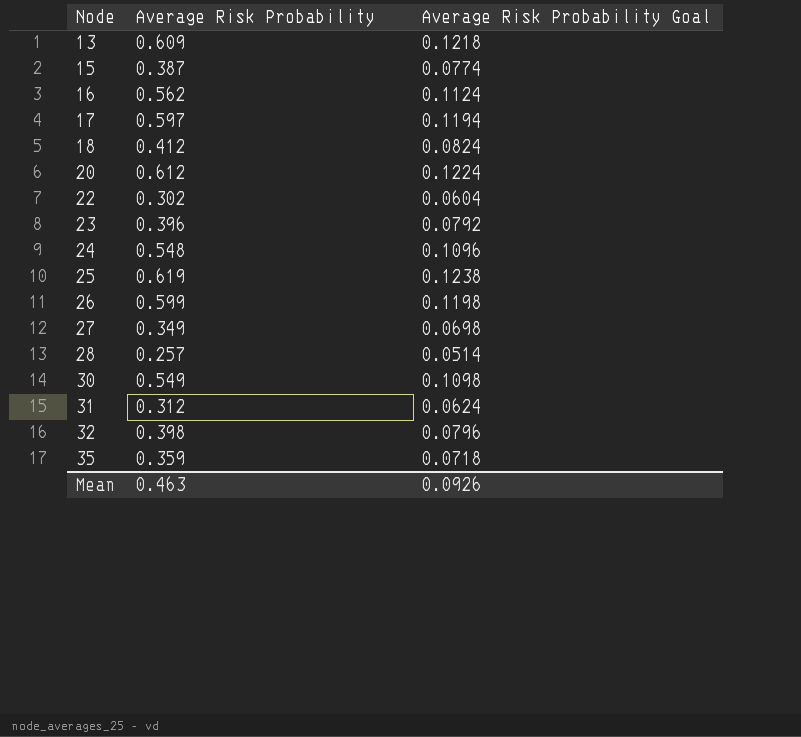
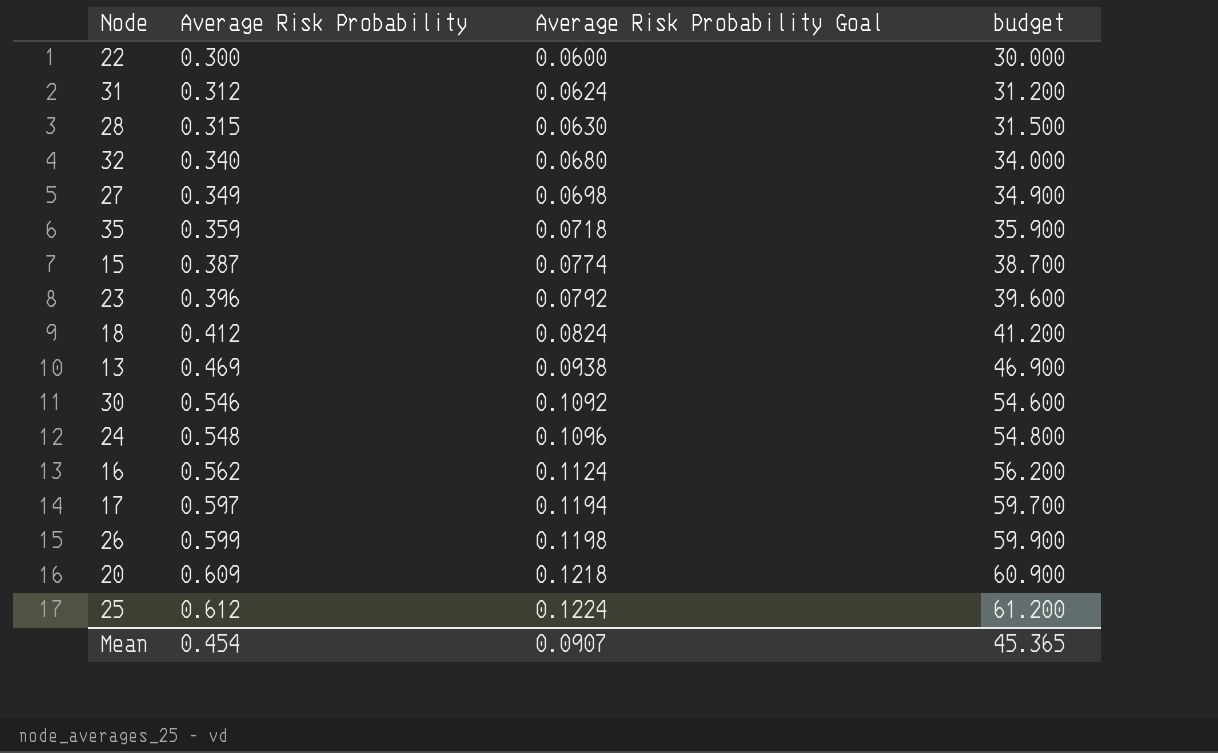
row order: Node ascending -> Average Risk Probability ascending
column budget | formula: none -> [Average Risk Probability] * 100
22 | Average Risk Probability: 0.302 -> 0.300
22 | Average Risk Probability Goal: 0.0604 -> 0.0600
28 | Average Risk Probability: 0.257 -> 0.315
28 | Average Risk Probability Goal: 0.0514 -> 0.0630
32 | Average Risk Probability: 0.398 -> 0.340
32 | Average Risk Probability Goal: 0.0796 -> 0.0680
13 | Average Risk Probability: 0.609 -> 0.469
13 | Average Risk Probability Goal: 0.1218 -> 0.0938
30 | Average Risk Probability: 0.549 -> 0.546
30 | Average Risk Probability Goal: 0.1098 -> 0.1092
20 | Average Risk Probability: 0.612 -> 0.609
20 | Average Risk Probability Goal: 0.1224 -> 0.1218
25 | Average Risk Probability: 0.619 -> 0.612
25 | Average Risk Probability Goal: 0.1238 -> 0.1224
Mean | Average Risk Probability: 0.463 -> 0.454
Mean | Average Risk Probability Goal: 0.0926 -> 0.0907

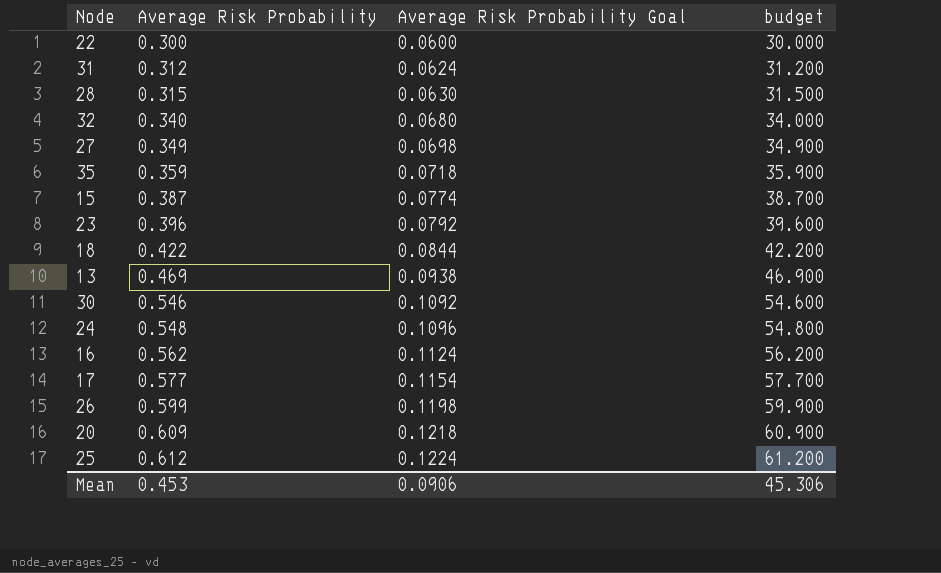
18 | Average Risk Probability: 0.412 -> 0.422
18 | Average Risk Probability Goal: 0.0824 -> 0.0844
18 | budget: 41.200 -> 42.200
17 | Average Risk Probability: 0.597 -> 0.577
17 | Average Risk Probability Goal: 0.1194 -> 0.1154
17 | budget: 59.700 -> 57.700
Mean | Average Risk Probability: 0.454 -> 0.453
Mean | Average Risk Probability Goal: 0.0907 -> 0.0906
Mean | budget: 45.365 -> 45.306

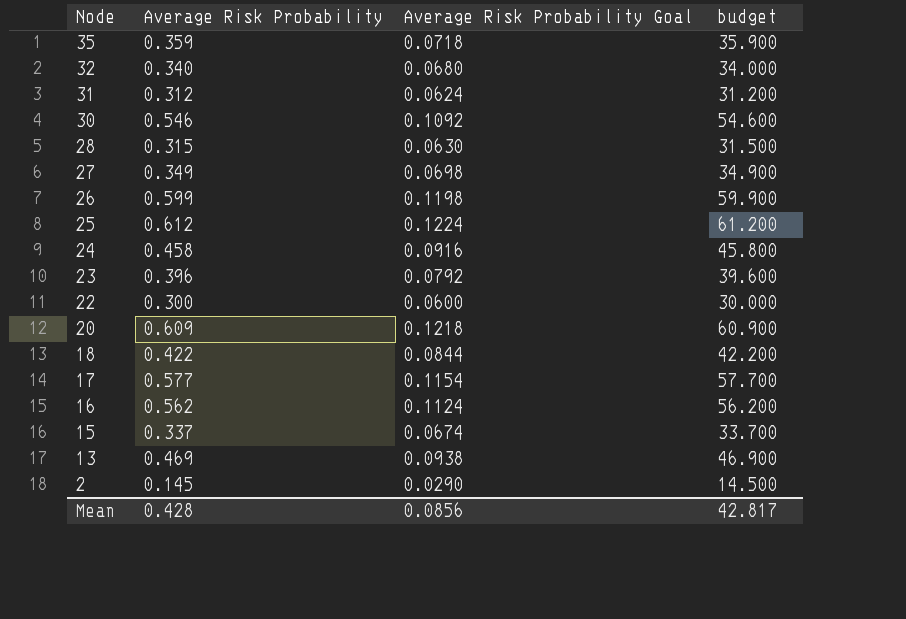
row order: Average Risk Probability ascending -> Node descending
24 | Average Risk Probability: 0.548 -> 0.458
24 | Average Risk Probability Goal: 0.1096 -> 0.0916
24 | budget: 54.800 -> 45.800
15 | Average Risk Probability: 0.387 -> 0.337
15 | Average Risk Probability Goal: 0.0774 -> 0.0674
15 | budget: 38.700 -> 33.700
row 2: none -> 0.145 | 0.0290 | 14.500
Mean | Average Risk Probability: 0.453 -> 0.428
Mean | Average Risk Probability Goal: 0.0906 -> 0.0856
Mean | budget: 45.306 -> 42.817

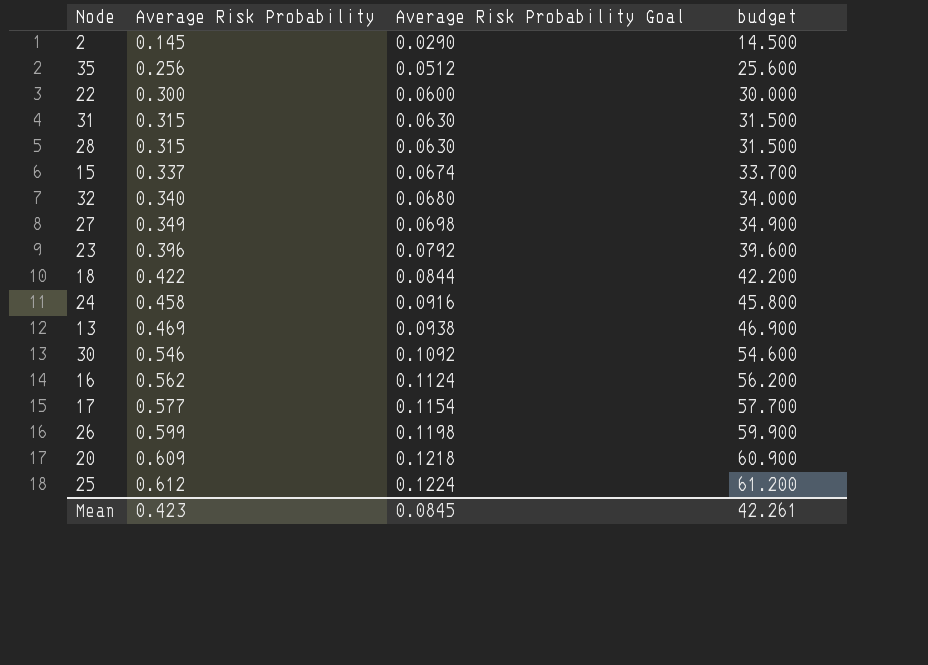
row order: Node descending -> Average Risk Probability ascending
35 | Average Risk Probability: 0.359 -> 0.256
35 | Average Risk Probability Goal: 0.0718 -> 0.0512
35 | budget: 35.900 -> 25.600
31 | Average Risk Probability: 0.312 -> 0.315
31 | Average Risk Probability Goal: 0.0624 -> 0.0630
31 | budget: 31.200 -> 31.500
Mean | Average Risk Probability: 0.428 -> 0.423
Mean | Average Risk Probability Goal: 0.0856 -> 0.0845
Mean | budget: 42.817 -> 42.261

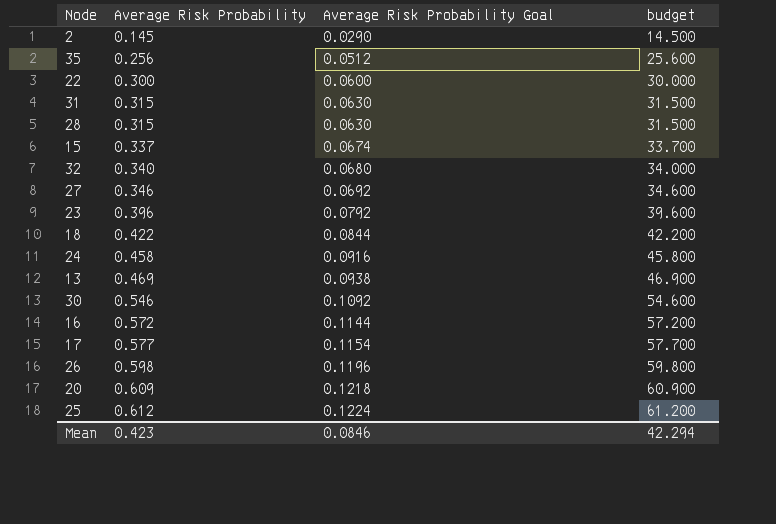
27 | Average Risk Probability: 0.349 -> 0.346
27 | Average Risk Probability Goal: 0.0698 -> 0.0692
27 | budget: 34.900 -> 34.600
16 | Average Risk Probability: 0.562 -> 0.572
16 | Average Risk Probability Goal: 0.1124 -> 0.1144
16 | budget: 56.200 -> 57.200
26 | Average Risk Probability: 0.599 -> 0.598
26 | Average Risk Probability Goal: 0.1198 -> 0.1196
26 | budget: 59.900 -> 59.800
Mean | Average Risk Probability Goal: 0.0845 -> 0.0846
Mean | budget: 42.261 -> 42.294

